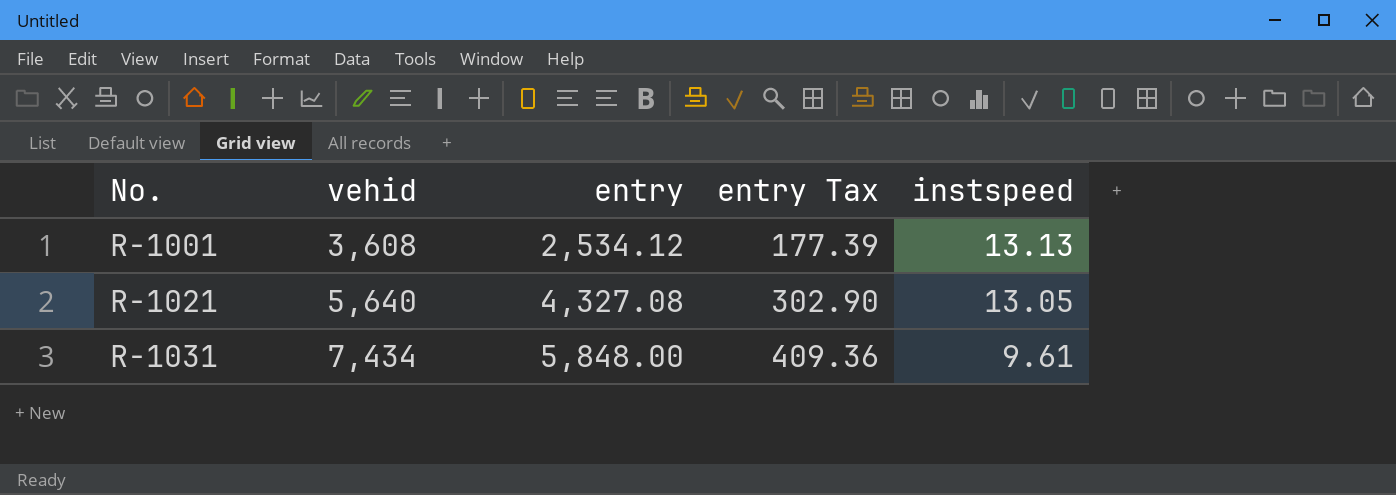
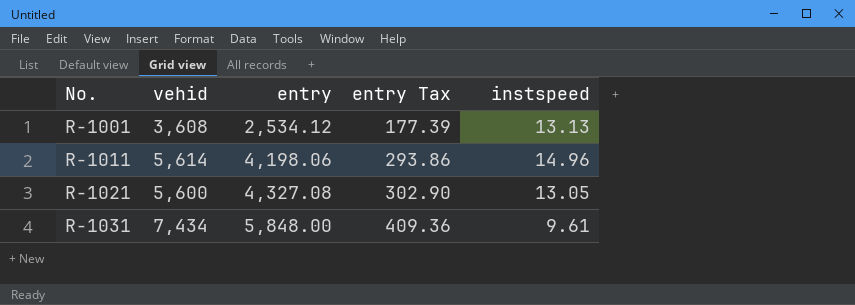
row R-1011: none -> 5,614 | 4,198.06 | 293.86 | 14.96
R-1021 | vehid: 5,640 -> 5,600

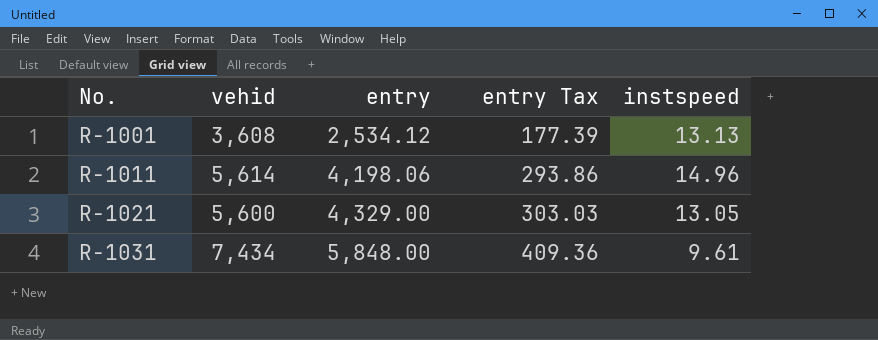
R-1021 | entry: 4,327.08 -> 4,329.00
R-1021 | entry Tax: 302.90 -> 303.03

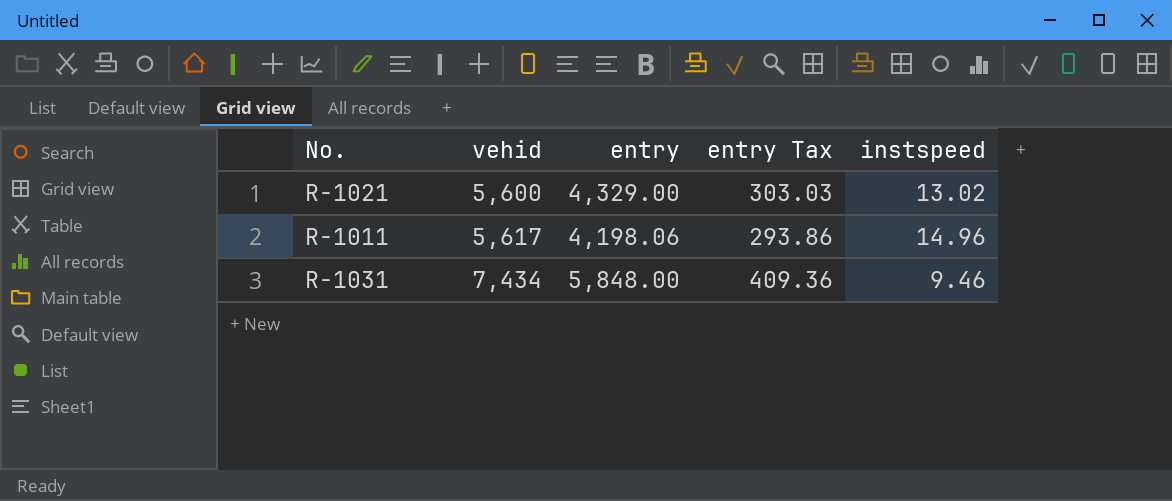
row order: No. ascending -> vehid ascending
row R-1001: 3,608 | 2,534.12 | 177.39 | 13.13 -> none
R-1021 | instspeed: 13.05 -> 13.02
R-1011 | vehid: 5,614 -> 5,617
R-1031 | instspeed: 9.61 -> 9.46

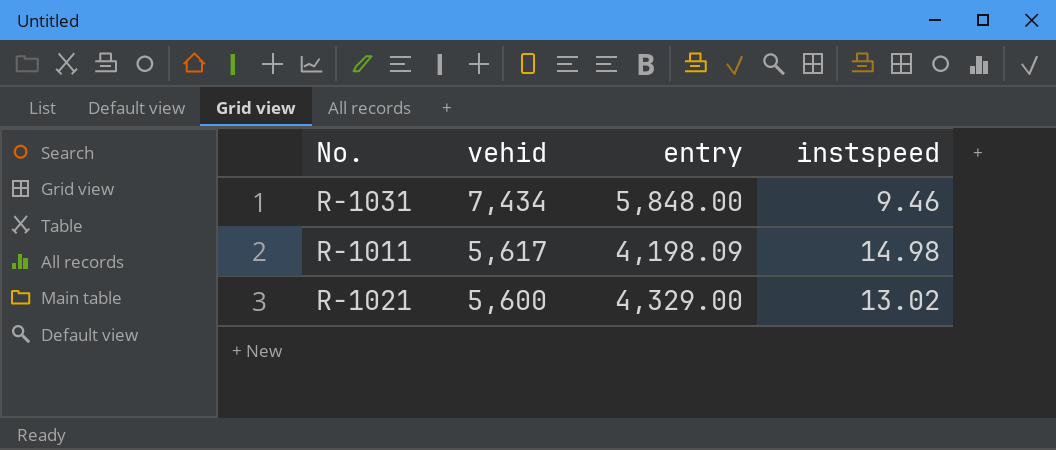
row order: vehid ascending -> vehid descending
column entry Tax | formula: [entry] * 0.07 -> none
R-1011 | entry: 4,198.06 -> 4,198.09
R-1011 | instspeed: 14.96 -> 14.98

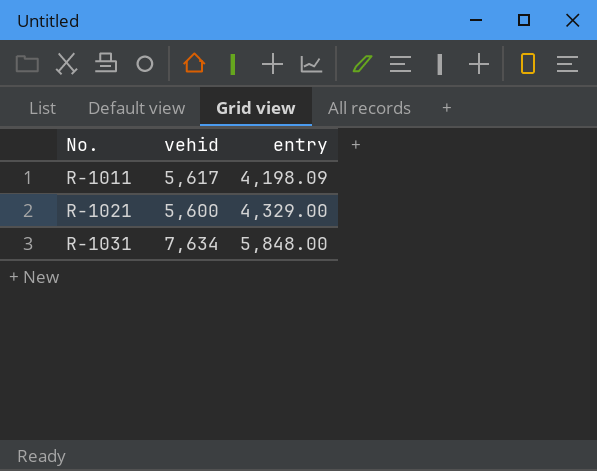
row order: vehid descending -> No. ascending
column instspeed | position: 4 -> none
R-1031 | vehid: 7,434 -> 7,634

